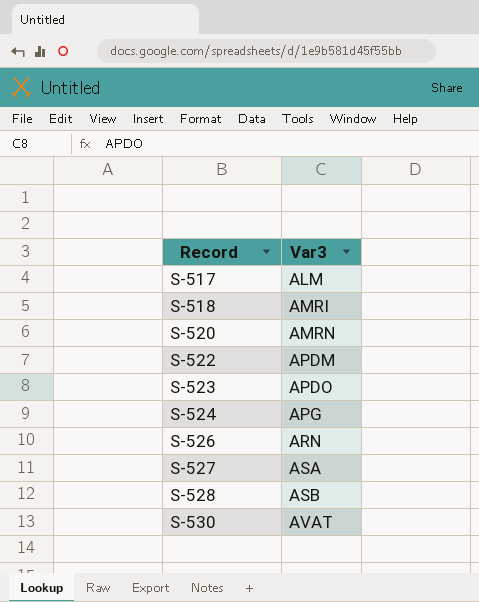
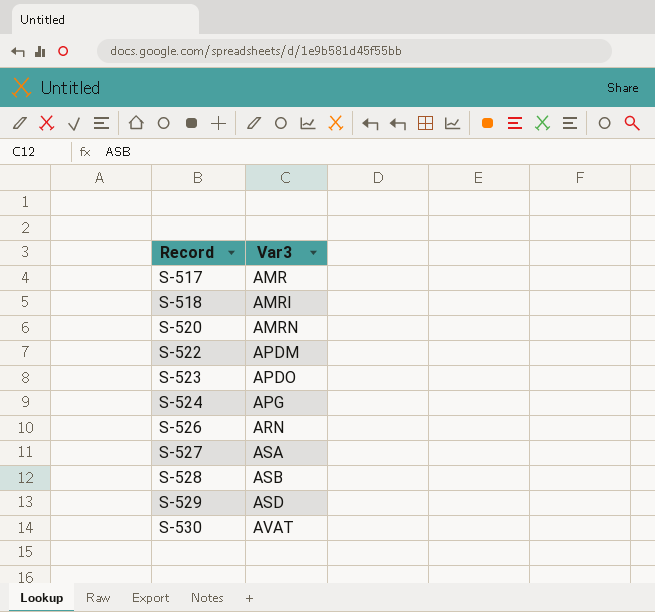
S-517 | Var3: ALM -> AMR
row S-529: none -> ASD

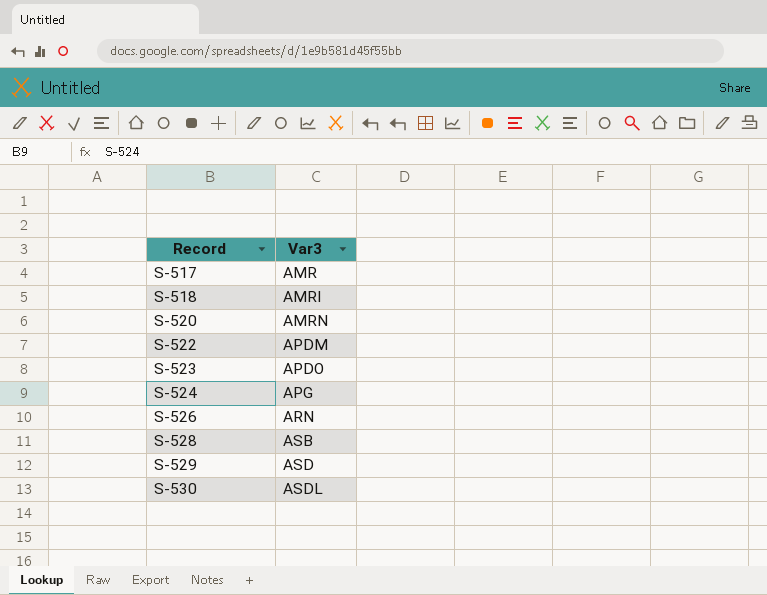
row S-527: ASA -> none
S-530 | Var3: AVAT -> ASDL

